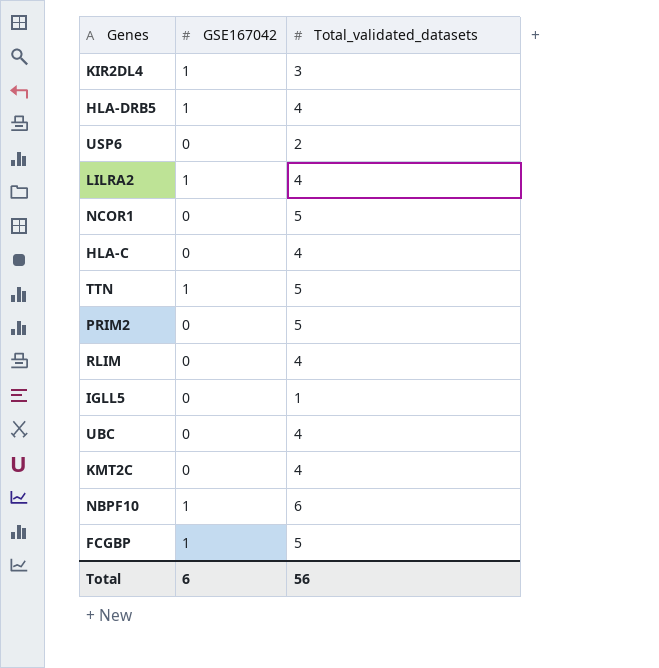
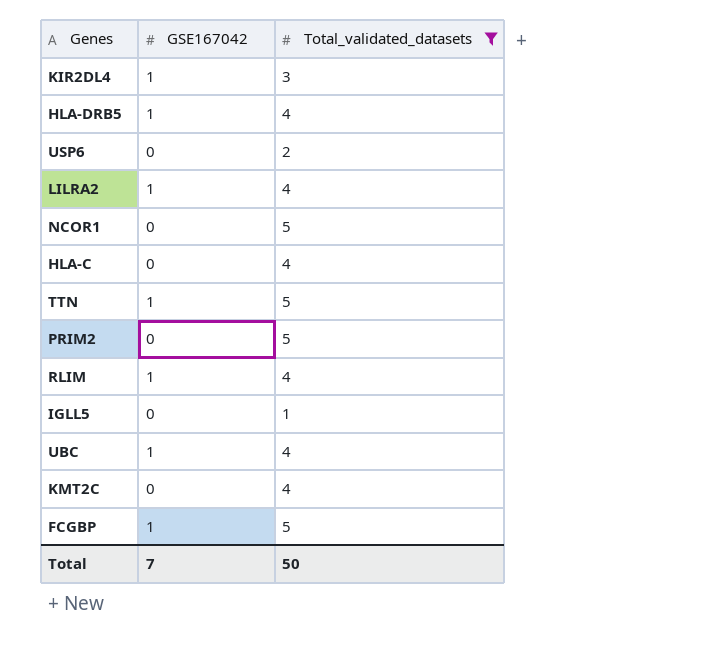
filter: none -> Total_validated_datasets != 6
RLIM | GSE167042: 0 -> 1
UBC | GSE167042: 0 -> 1
Total | GSE167042: 6 -> 7
Total | Total_validated_datasets: 56 -> 50

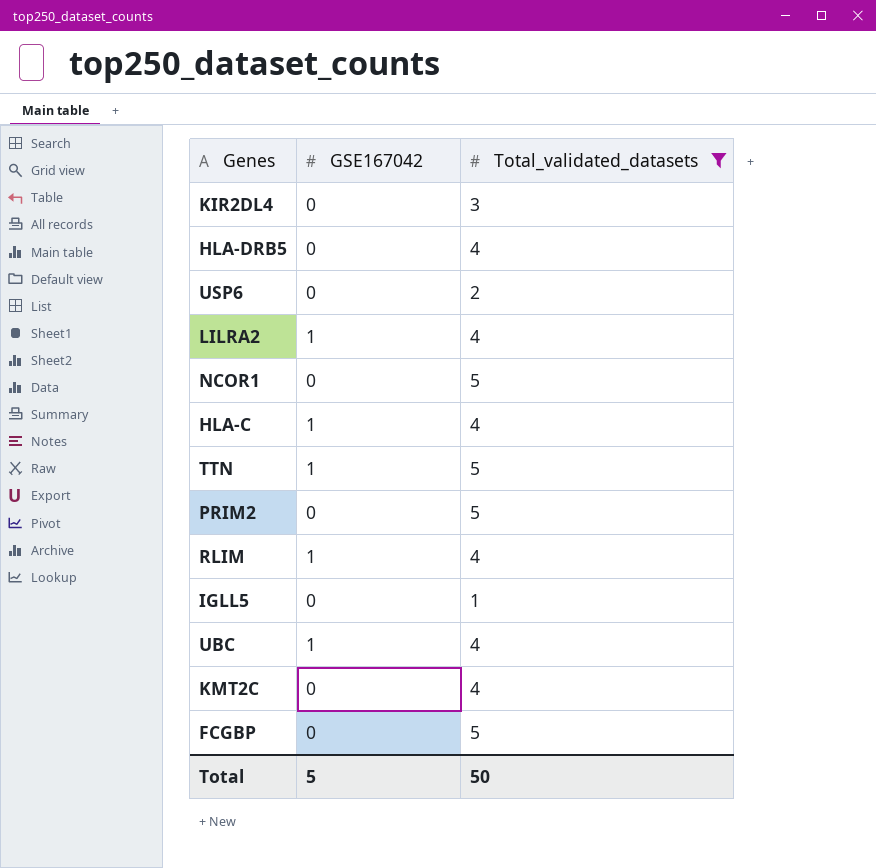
KIR2DL4 | GSE167042: 1 -> 0
HLA-DRB5 | GSE167042: 1 -> 0
HLA-C | GSE167042: 0 -> 1
FCGBP | GSE167042: 1 -> 0
Total | GSE167042: 7 -> 5

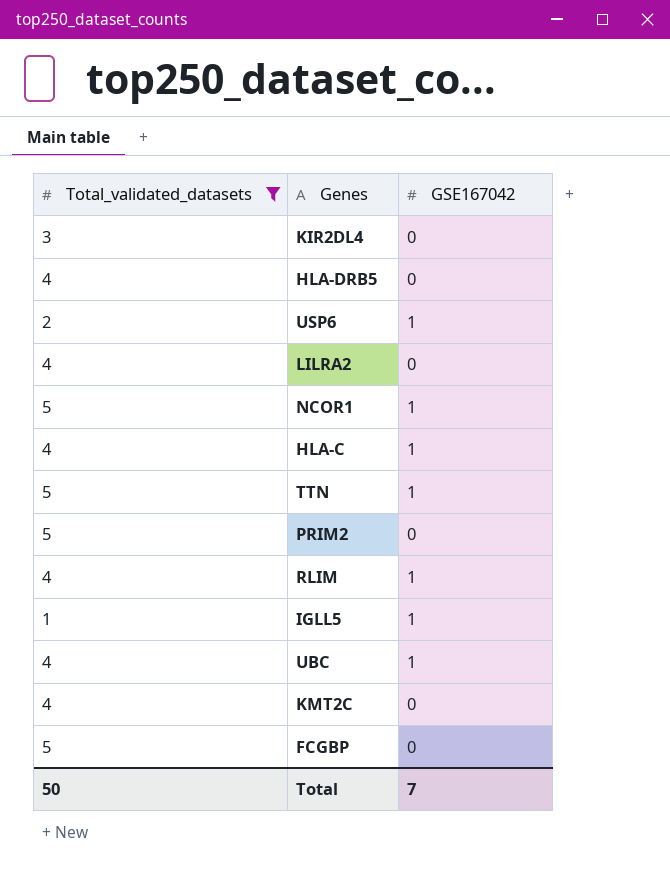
column Total_validated_datasets | position: 3 -> 1
USP6 | GSE167042: 0 -> 1
LILRA2 | GSE167042: 1 -> 0
NCOR1 | GSE167042: 0 -> 1
IGLL5 | GSE167042: 0 -> 1
Total | GSE167042: 5 -> 7

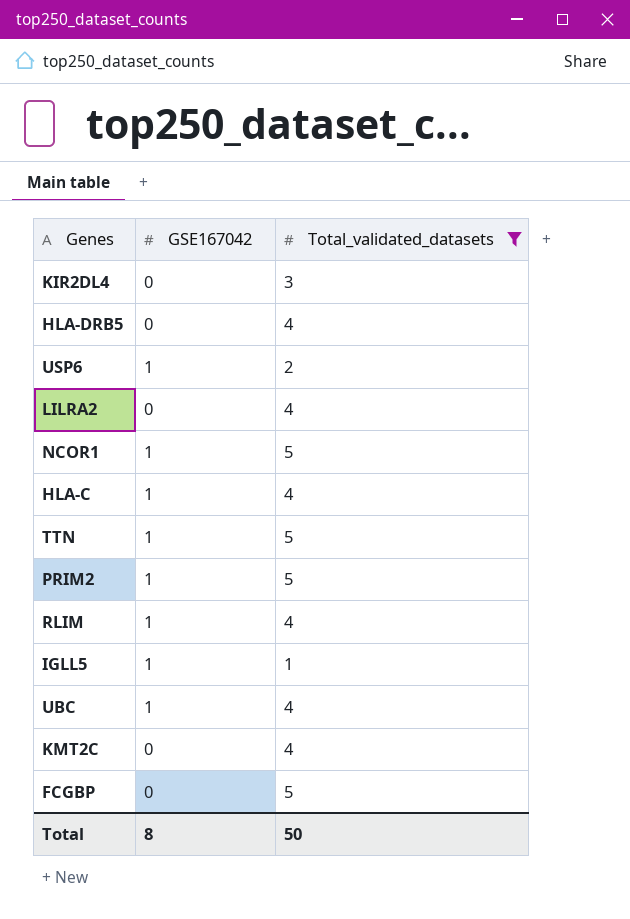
column Total_validated_datasets | position: 1 -> 3
PRIM2 | GSE167042: 0 -> 1
Total | GSE167042: 7 -> 8

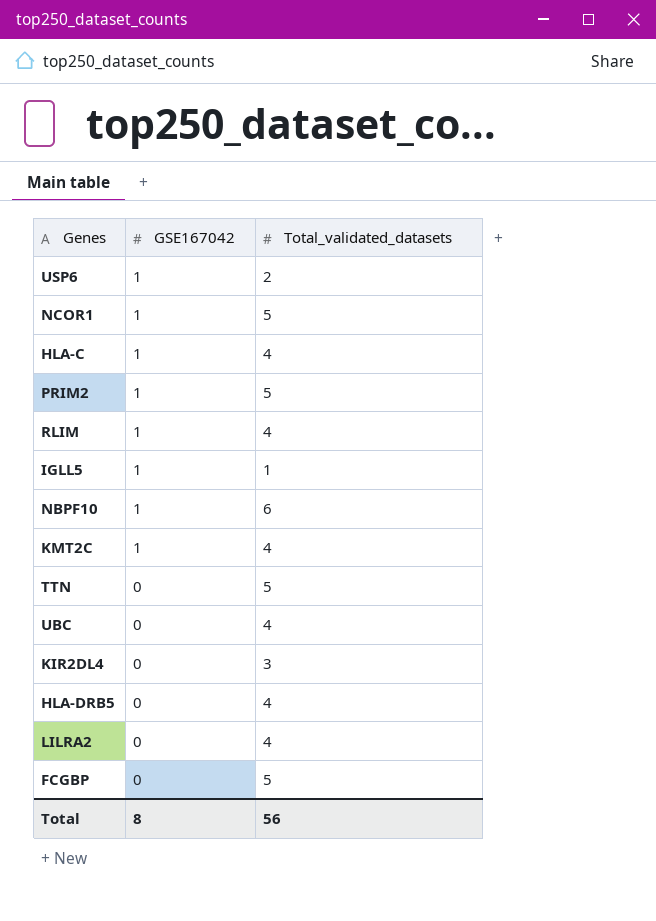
filter: Total_validated_datasets != 6 -> none
row order: none -> GSE167042 descending
KMT2C | GSE167042: 0 -> 1
TTN | GSE167042: 1 -> 0
UBC | GSE167042: 1 -> 0
Total | Total_validated_datasets: 50 -> 56

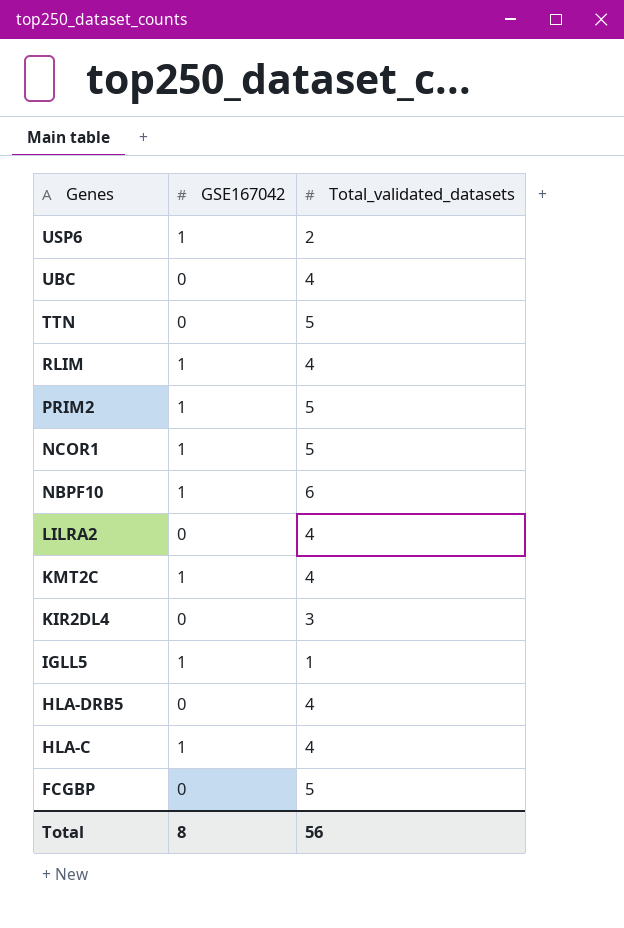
row order: GSE167042 descending -> Genes descending

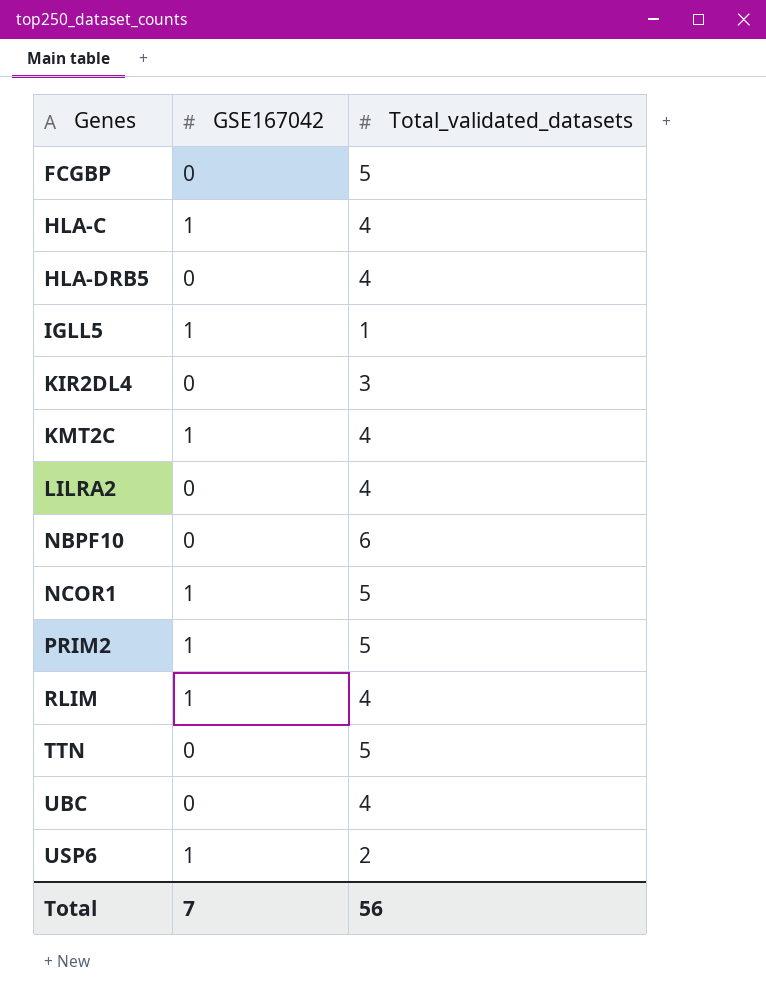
row order: Genes descending -> Genes ascending
NBPF10 | GSE167042: 1 -> 0
Total | GSE167042: 8 -> 7

